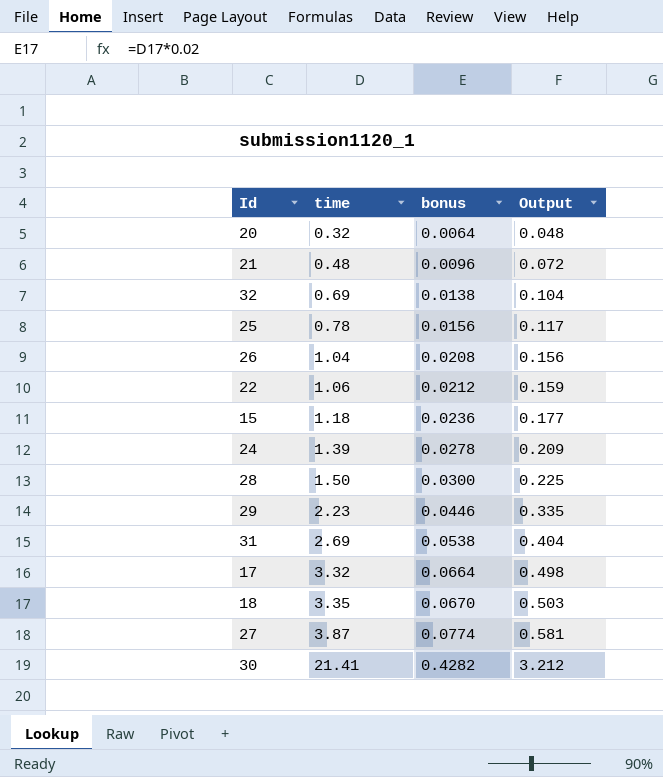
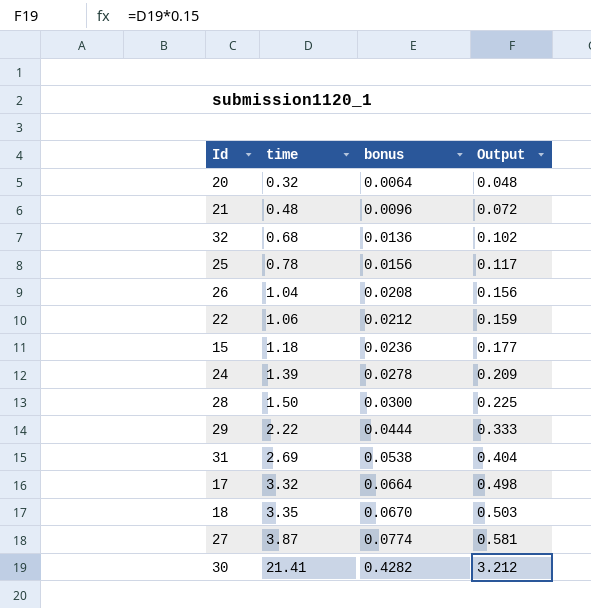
32 | time: 0.69 -> 0.68
32 | bonus: 0.0138 -> 0.0136
32 | Output: 0.104 -> 0.102
29 | time: 2.23 -> 2.22
29 | bonus: 0.0446 -> 0.0444
29 | Output: 0.335 -> 0.333

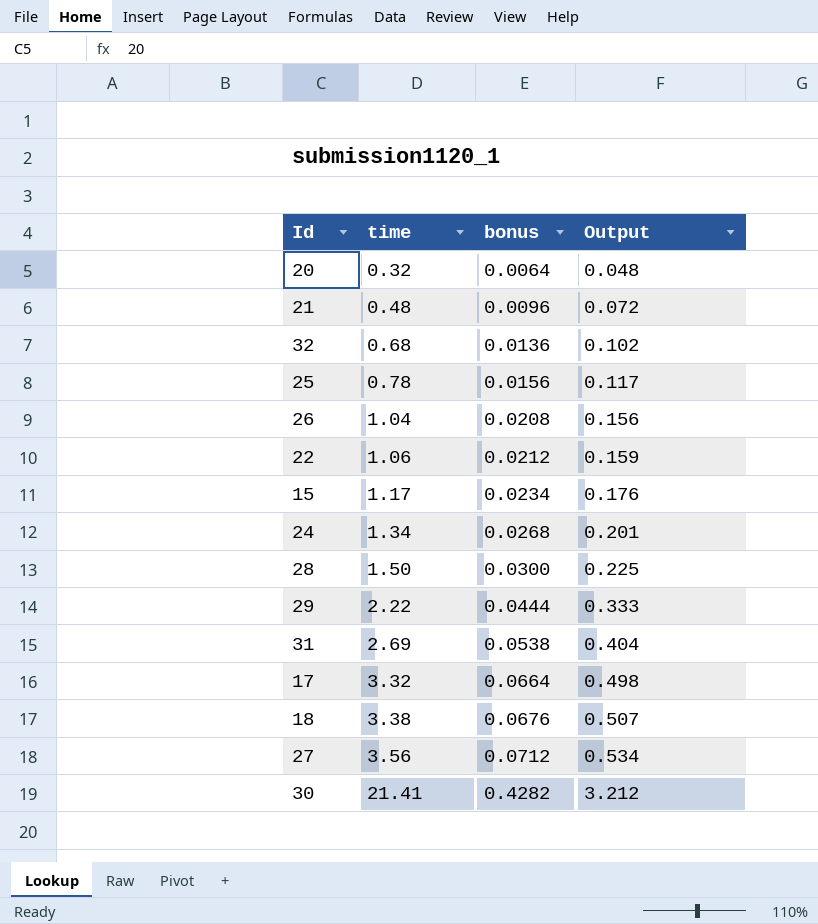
15 | time: 1.18 -> 1.17
15 | bonus: 0.0236 -> 0.0234
15 | Output: 0.177 -> 0.176
24 | time: 1.39 -> 1.34
24 | bonus: 0.0278 -> 0.0268
24 | Output: 0.209 -> 0.201
18 | time: 3.35 -> 3.38
18 | bonus: 0.0670 -> 0.0676
18 | Output: 0.503 -> 0.507
27 | time: 3.87 -> 3.56
27 | bonus: 0.0774 -> 0.0712
27 | Output: 0.581 -> 0.534

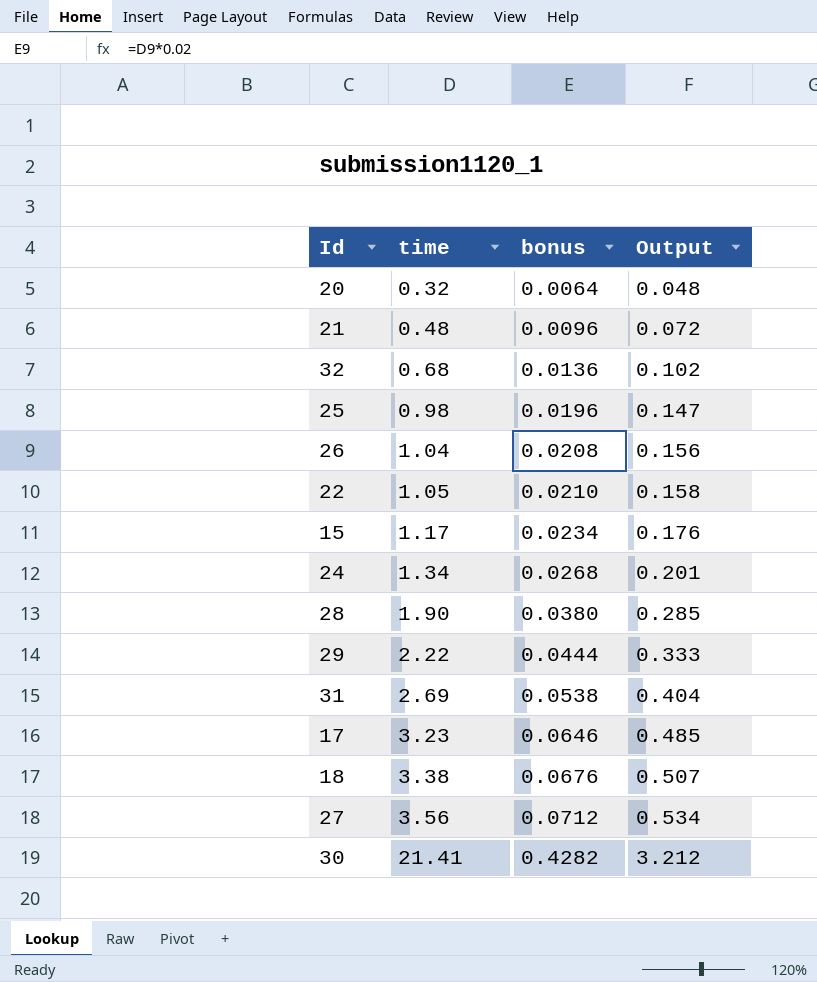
25 | time: 0.78 -> 0.98
25 | bonus: 0.0156 -> 0.0196
25 | Output: 0.117 -> 0.147
22 | time: 1.06 -> 1.05
22 | bonus: 0.0212 -> 0.0210
22 | Output: 0.159 -> 0.158
28 | time: 1.50 -> 1.90
28 | bonus: 0.0300 -> 0.0380
28 | Output: 0.225 -> 0.285
17 | time: 3.32 -> 3.23
17 | bonus: 0.0664 -> 0.0646
17 | Output: 0.498 -> 0.485

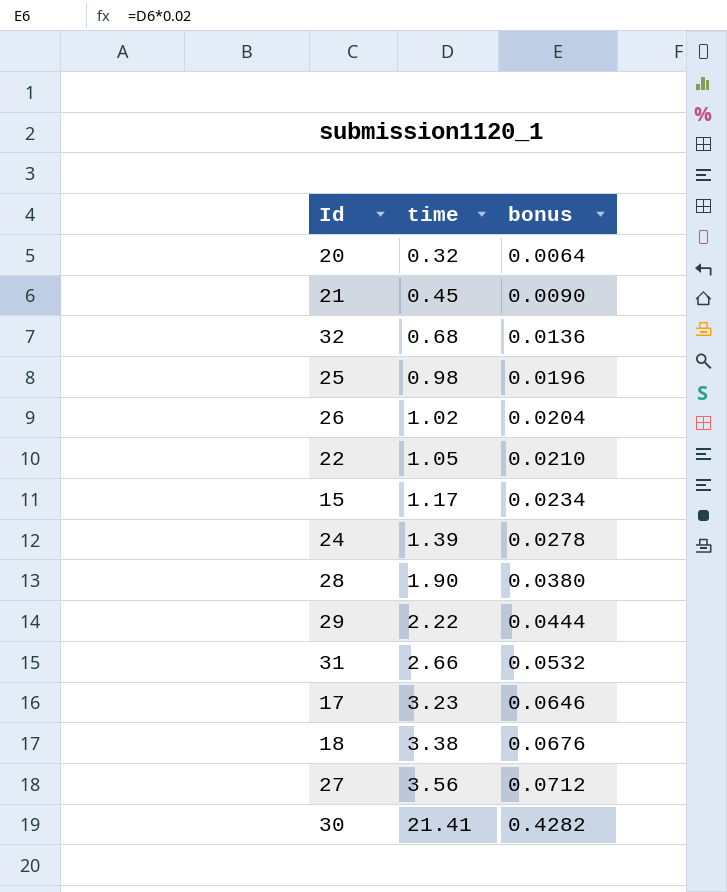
column Output | formula: [time] * 0.15 -> none
21 | time: 0.48 -> 0.45
21 | bonus: 0.0096 -> 0.0090
26 | time: 1.04 -> 1.02
26 | bonus: 0.0208 -> 0.0204
24 | time: 1.34 -> 1.39
24 | bonus: 0.0268 -> 0.0278
31 | time: 2.69 -> 2.66
31 | bonus: 0.0538 -> 0.0532

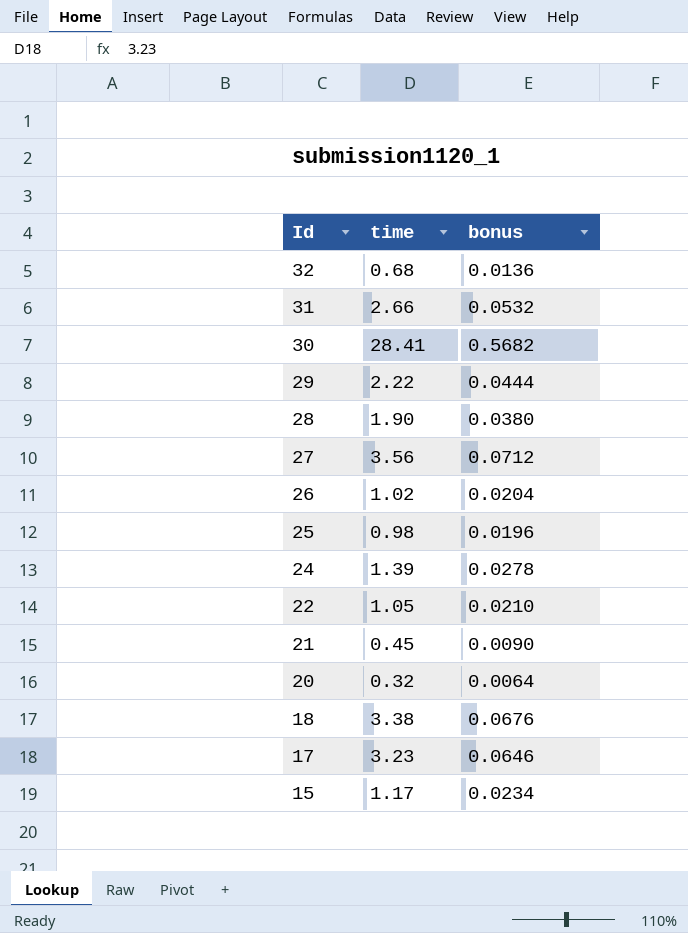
row order: time ascending -> Id descending
30 | time: 21.41 -> 28.41
30 | bonus: 0.4282 -> 0.5682

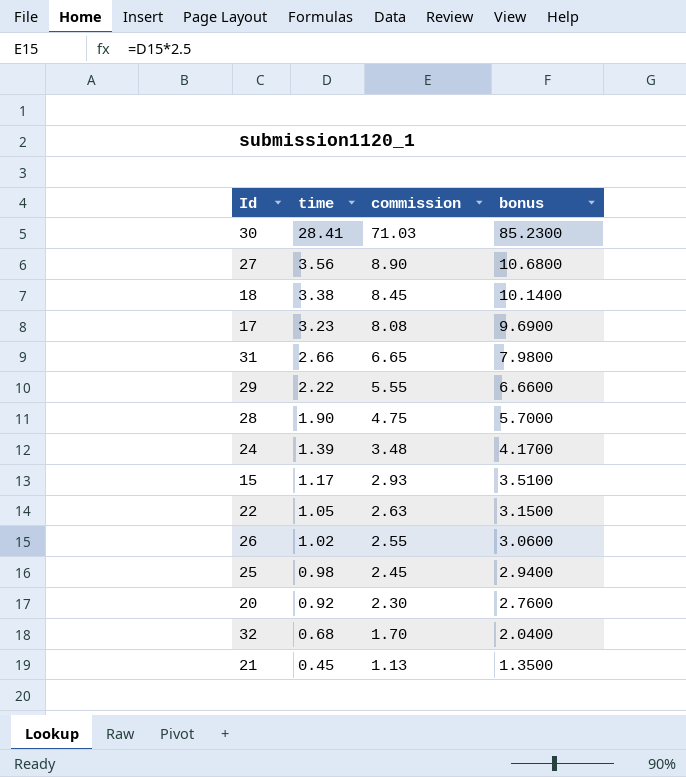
row order: Id descending -> time descending
column commission | formula: none -> [time] * 2.5
column bonus | formula: [time] * 0.02 -> [time] * 3
20 | time: 0.32 -> 0.92

